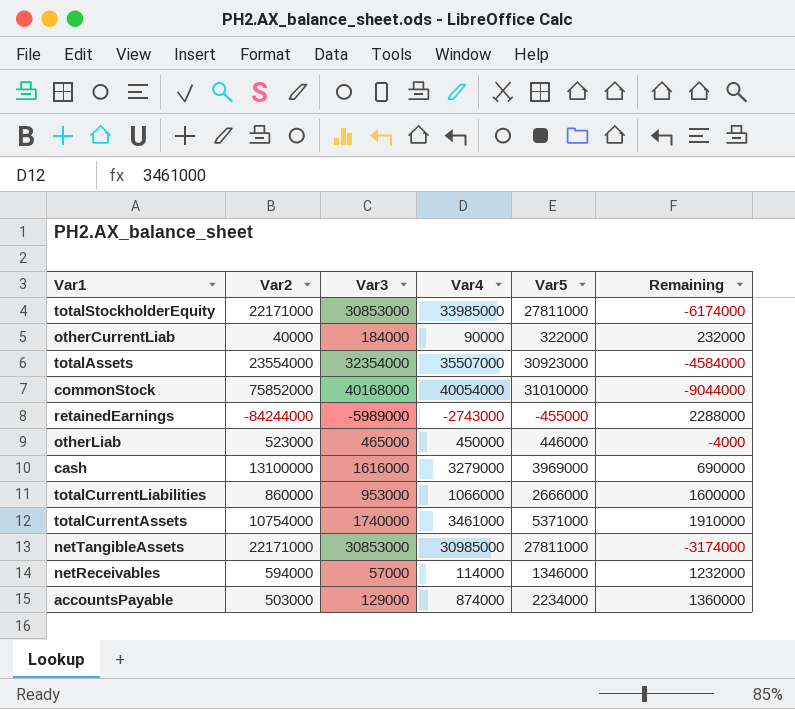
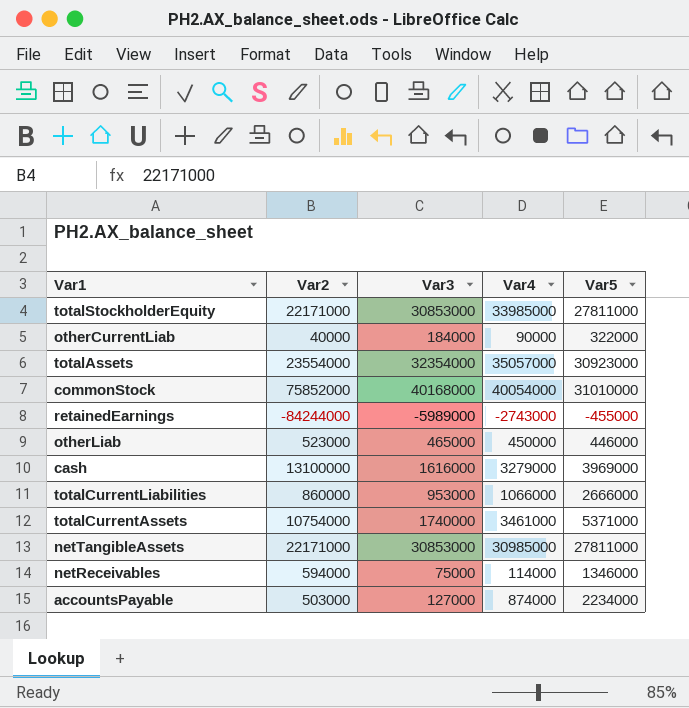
column Remaining | formula: [Var5] - [Var4] -> none
totalAssets | Var4: 35507000 -> 35057000
netReceivables | Var3: 57000 -> 75000
accountsPayable | Var3: 129000 -> 127000

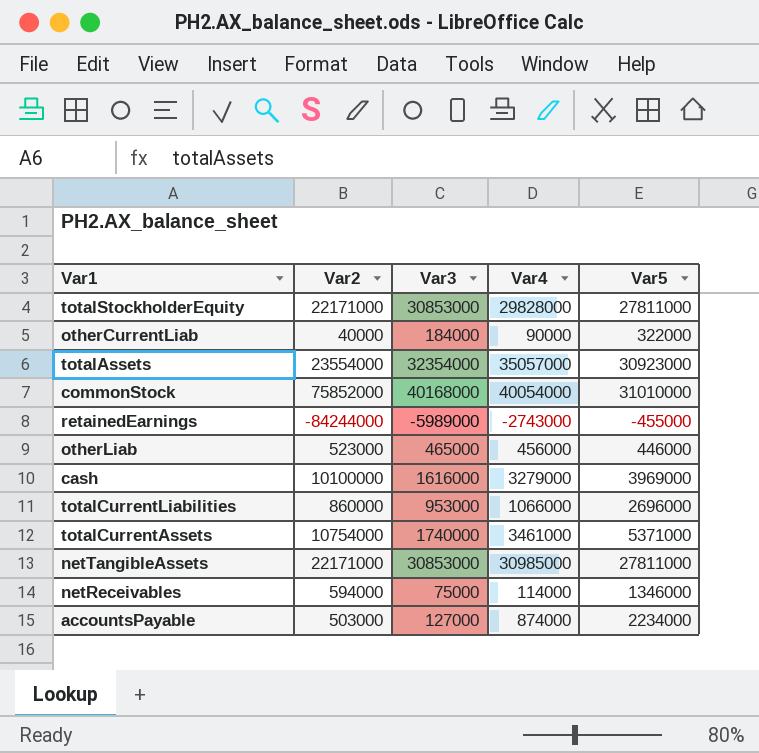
totalStockholderEquity | Var4: 33985000 -> 29828000
otherLiab | Var4: 450000 -> 456000
cash | Var2: 13100000 -> 10100000
totalCurrentLiabilities | Var5: 2666000 -> 2696000

